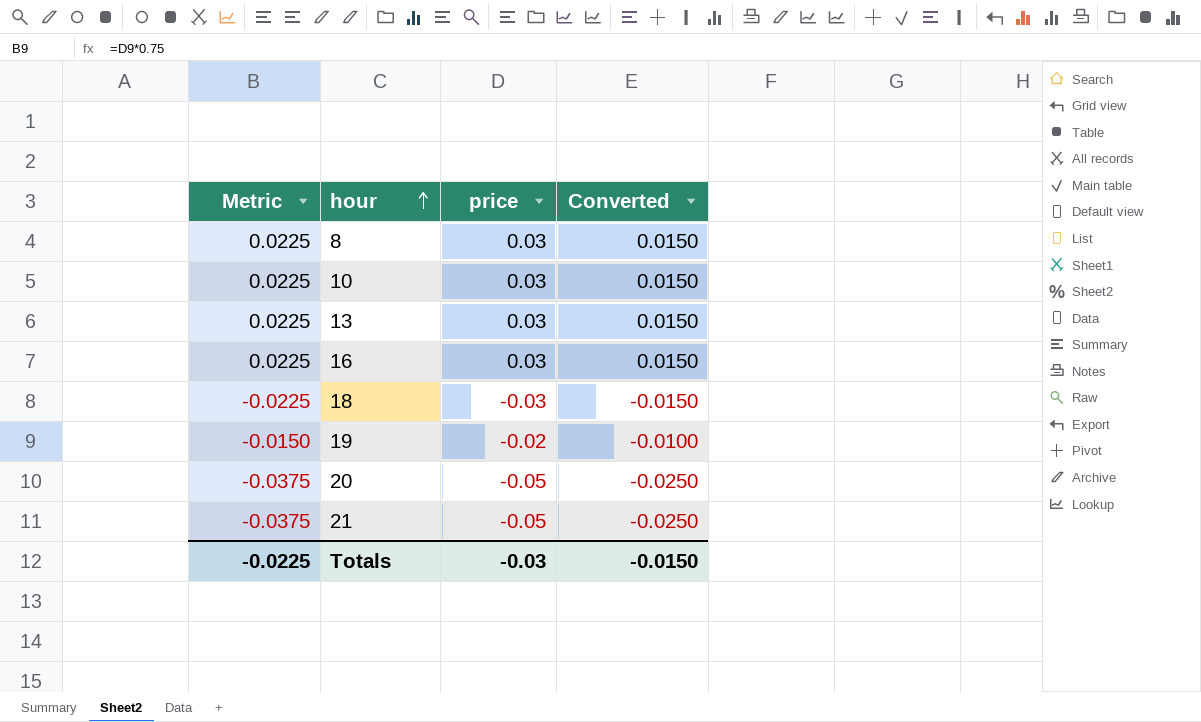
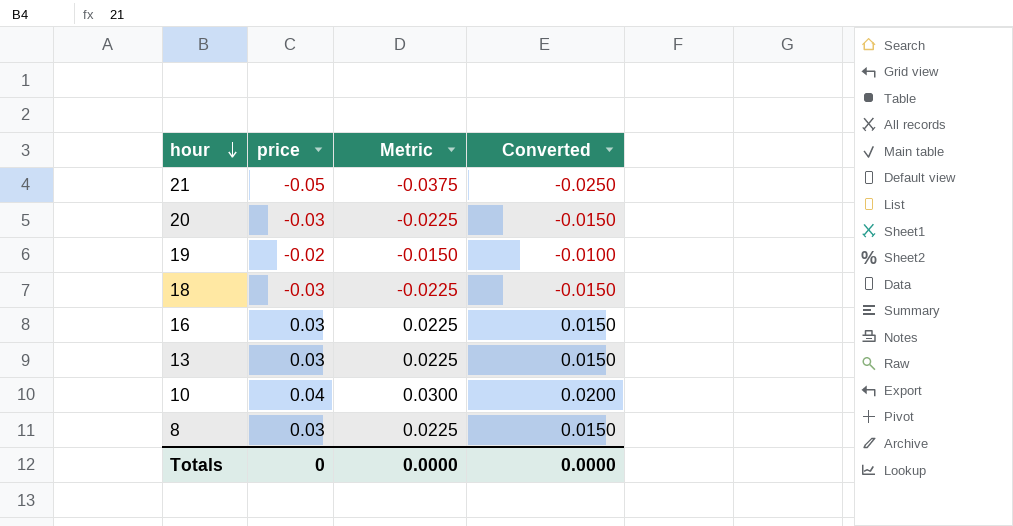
row order: hour ascending -> hour descending
column Metric | position: 1 -> 3
20 | price: -0.05 -> -0.03
20 | Metric: -0.0375 -> -0.0225
20 | Converted: -0.0250 -> -0.0150
10 | price: 0.03 -> 0.04
10 | Metric: 0.0225 -> 0.0300
10 | Converted: 0.0150 -> 0.0200
Totals | price: -0.03 -> 0
Totals | Metric: -0.0225 -> 0.0000
Totals | Converted: -0.0150 -> 0.0000

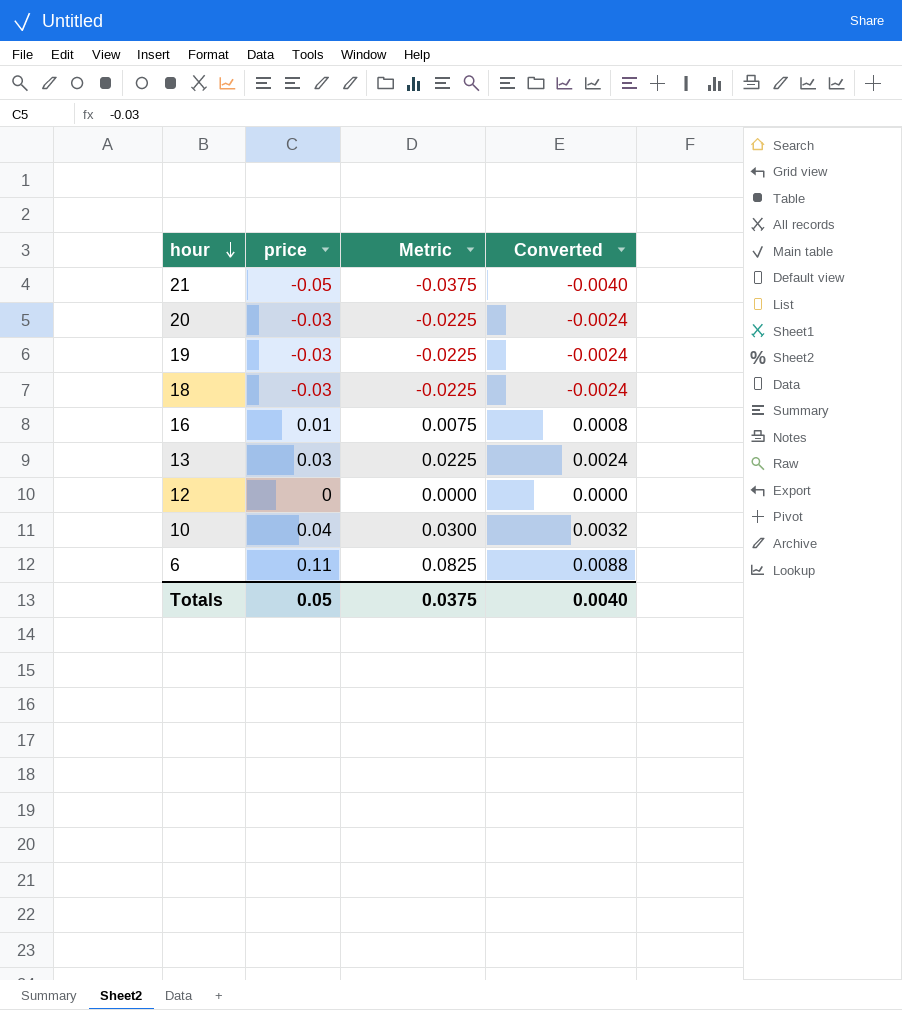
column Converted | formula: [price] * 0.5 -> [price] * 0.08
row 8: 0.03 | 0.0225 | 0.0150 -> none
19 | price: -0.02 -> -0.03
19 | Metric: -0.0150 -> -0.0225
16 | price: 0.03 -> 0.01
16 | Metric: 0.0225 -> 0.0075
row 12: none -> 0 | 0.0000 | 0.0000
row 6: none -> 0.11 | 0.0825 | 0.0088
Totals | price: 0 -> 0.05
Totals | Metric: 0.0000 -> 0.0375
Totals | Converted: 0.0000 -> 0.0040

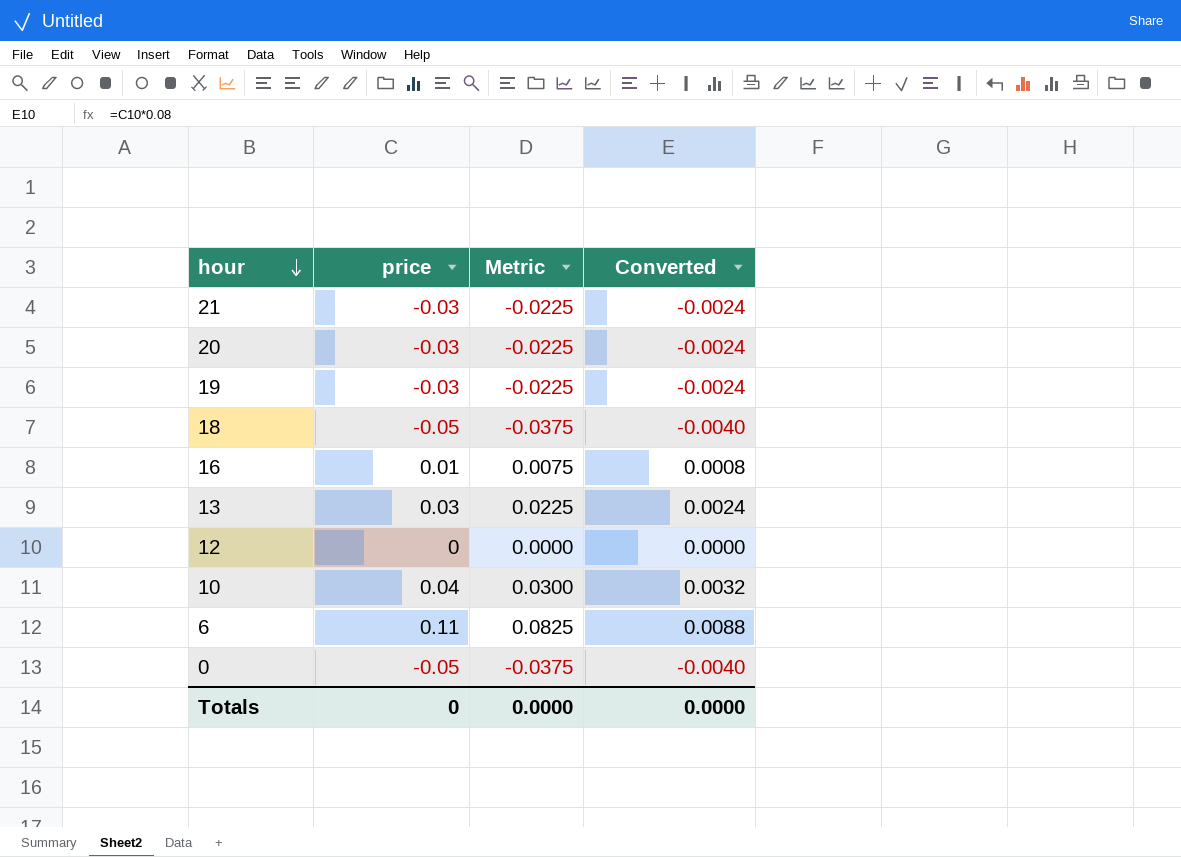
21 | price: -0.05 -> -0.03
21 | Metric: -0.0375 -> -0.0225
21 | Converted: -0.0040 -> -0.0024
18 | price: -0.03 -> -0.05
18 | Metric: -0.0225 -> -0.0375
18 | Converted: -0.0024 -> -0.0040
row 0: none -> -0.05 | -0.0375 | -0.0040
Totals | price: 0.05 -> 0
Totals | Metric: 0.0375 -> 0.0000
Totals | Converted: 0.0040 -> 0.0000

